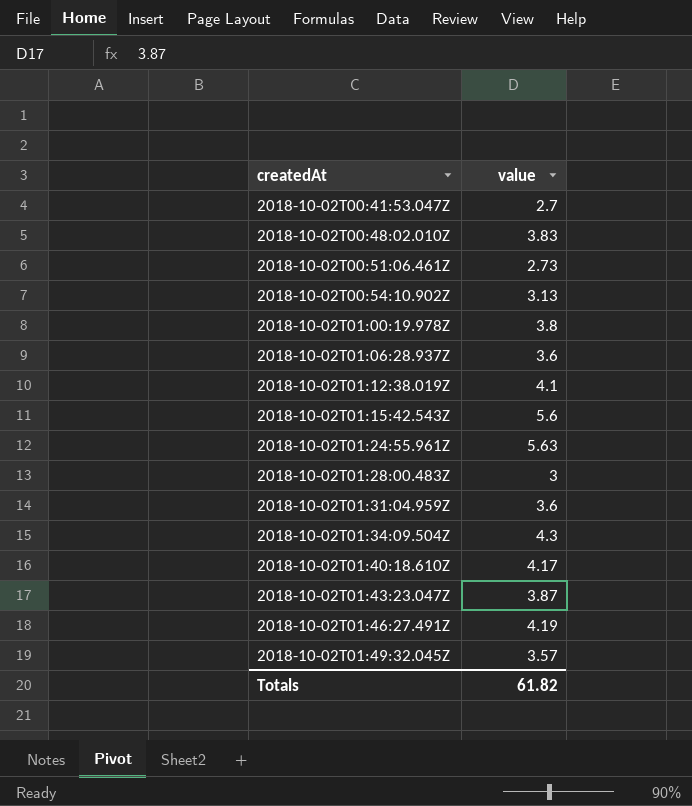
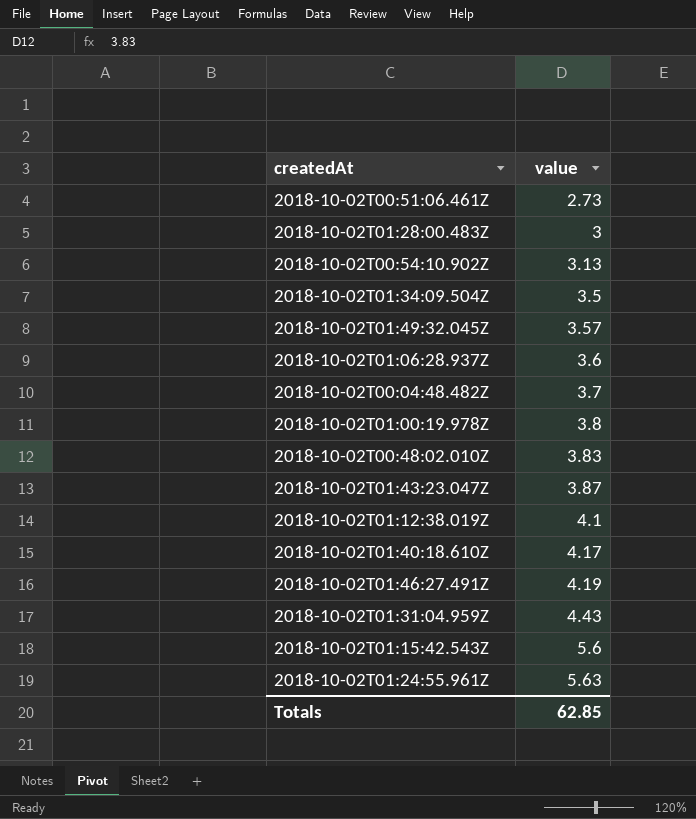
row order: createdAt ascending -> value ascending
row 2018-10-02T00:41:53.047Z: 2.7 -> none
2018-10-02T01:34:09.504Z | value: 4.3 -> 3.5
row 2018-10-02T00:04:48.482Z: none -> 3.7
2018-10-02T01:31:04.959Z | value: 3.6 -> 4.43
Totals | value: 61.82 -> 62.85

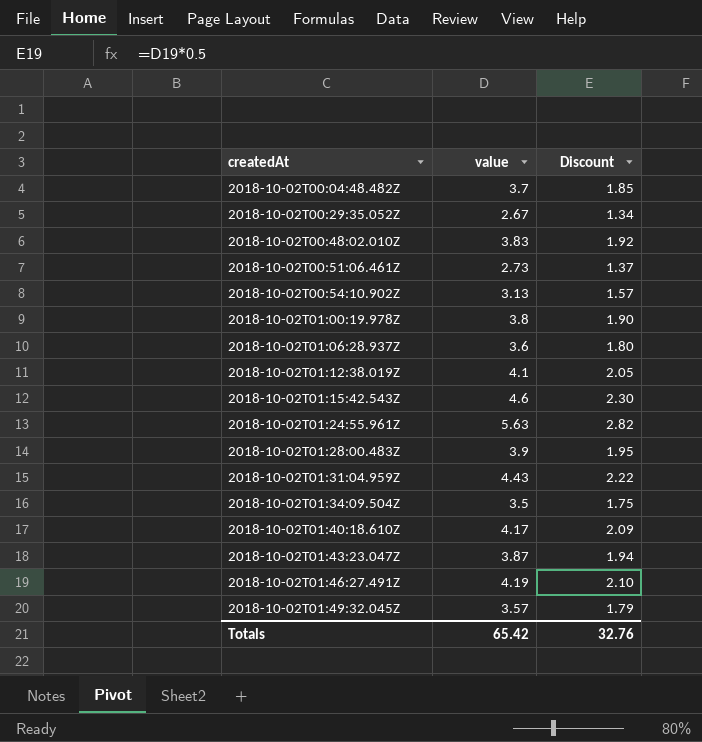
row order: value ascending -> createdAt ascending
column Discount | formula: none -> [value] * 0.5
row 2018-10-02T00:29:35.052Z: none -> 2.67 | 1.34
2018-10-02T01:15:42.543Z | value: 5.6 -> 4.6
2018-10-02T01:28:00.483Z | value: 3 -> 3.9
Totals | value: 62.85 -> 65.42

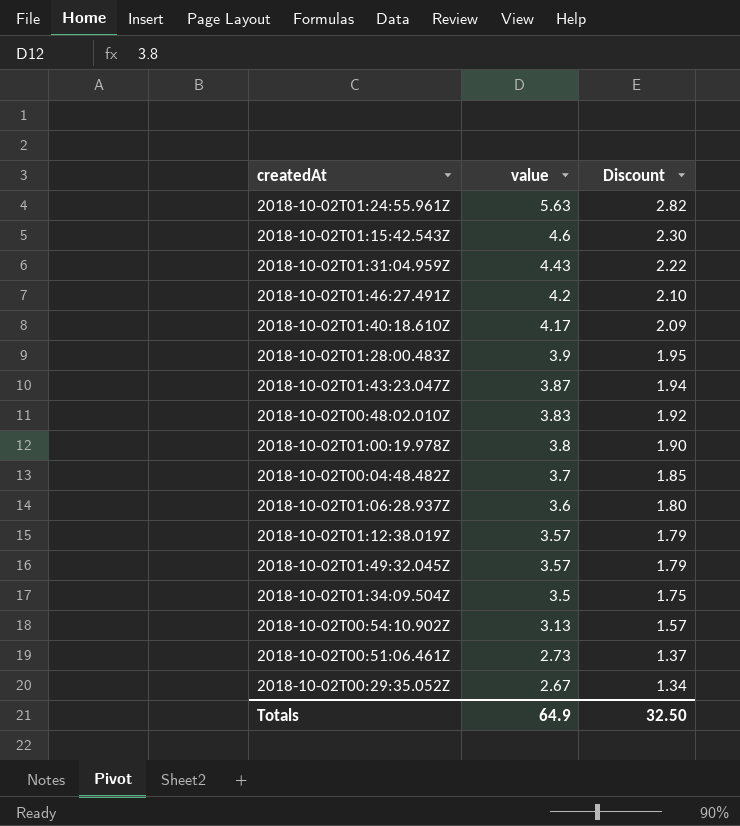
row order: createdAt ascending -> value descending
2018-10-02T01:46:27.491Z | value: 4.19 -> 4.2
2018-10-02T01:12:38.019Z | value: 4.1 -> 3.57
2018-10-02T01:12:38.019Z | Discount: 2.05 -> 1.79
Totals | value: 65.42 -> 64.9
Totals | Discount: 32.76 -> 32.50

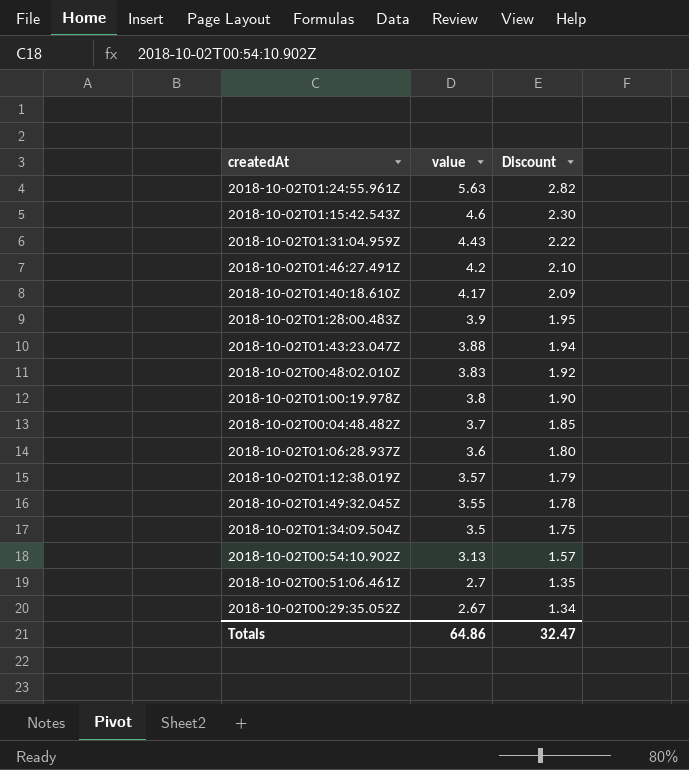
2018-10-02T01:43:23.047Z | value: 3.87 -> 3.88
2018-10-02T01:49:32.045Z | value: 3.57 -> 3.55
2018-10-02T01:49:32.045Z | Discount: 1.79 -> 1.78
2018-10-02T00:51:06.461Z | value: 2.73 -> 2.7
2018-10-02T00:51:06.461Z | Discount: 1.37 -> 1.35
Totals | value: 64.9 -> 64.86
Totals | Discount: 32.50 -> 32.47

